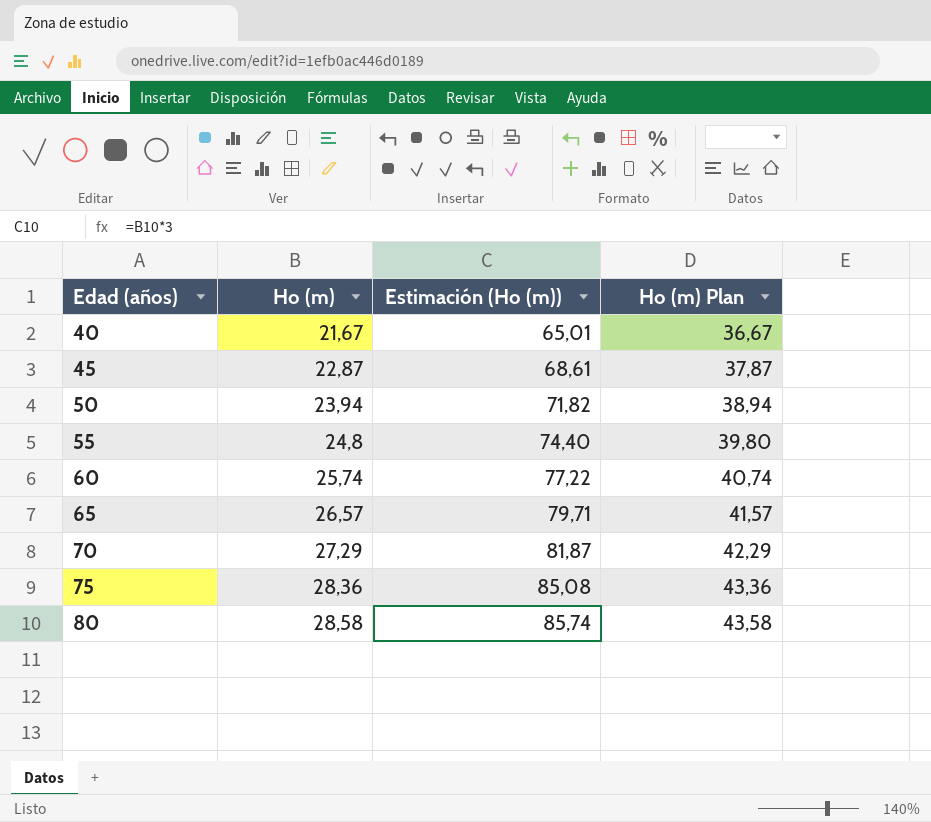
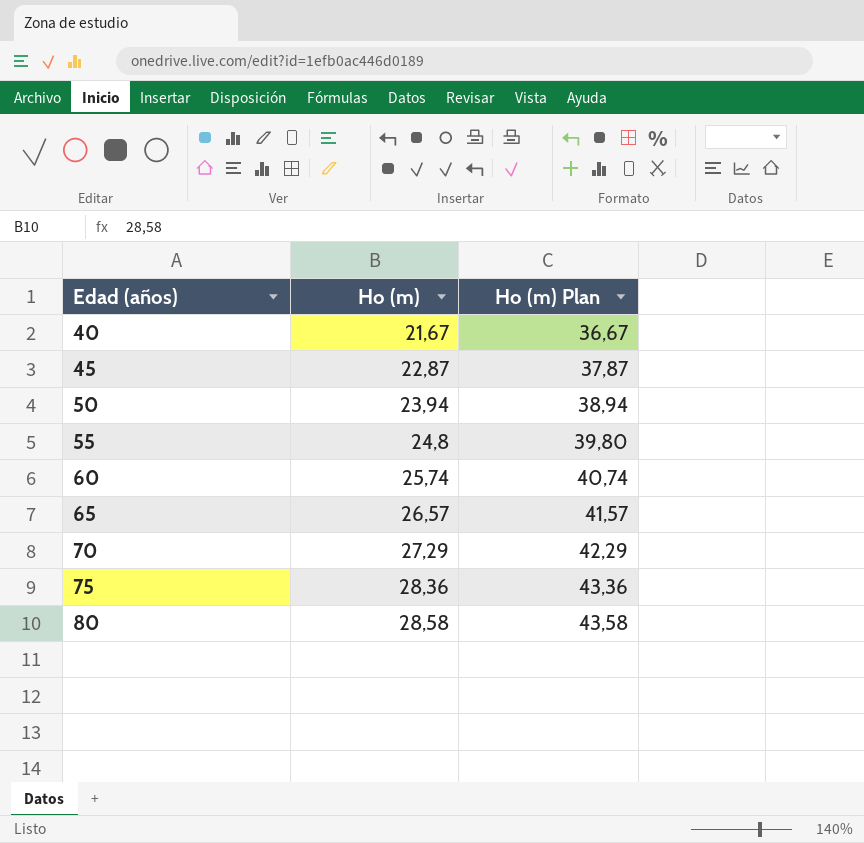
column Estimación (Ho (m)) | formula: [Ho (m)] * 3 -> none

